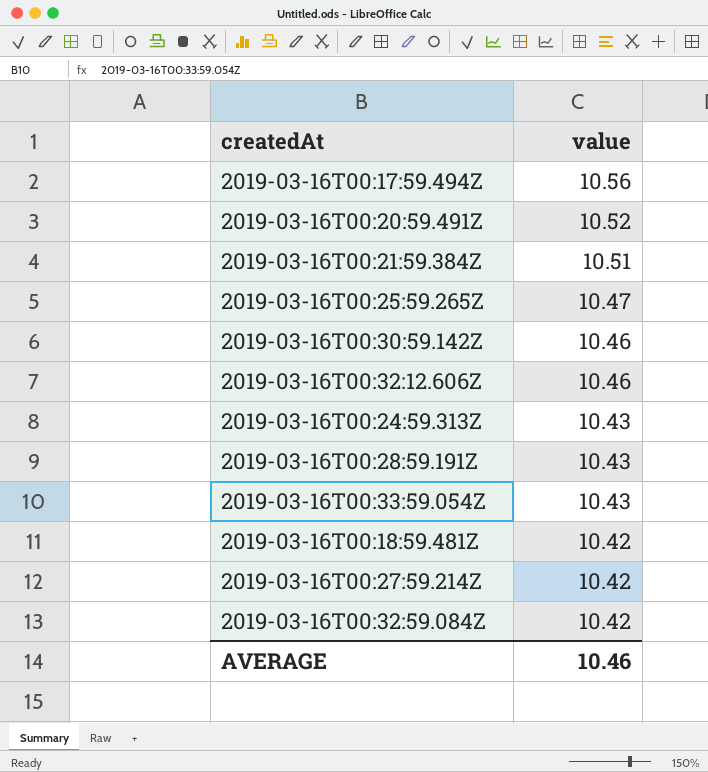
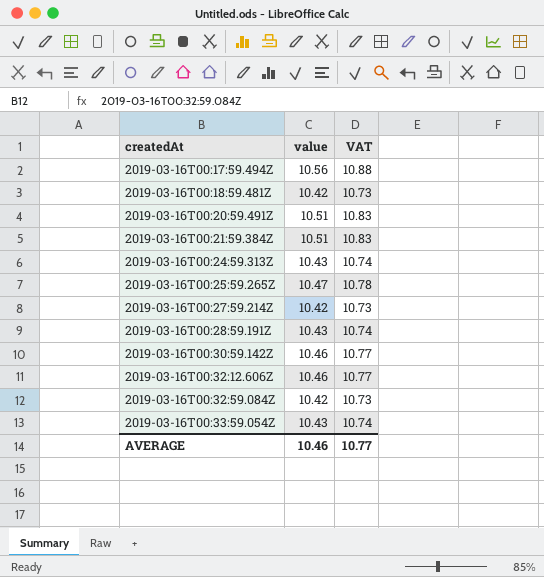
row order: value descending -> createdAt ascending
column VAT | formula: none -> [value] * 1.03
2019-03-16T00:20:59.491Z | value: 10.52 -> 10.51

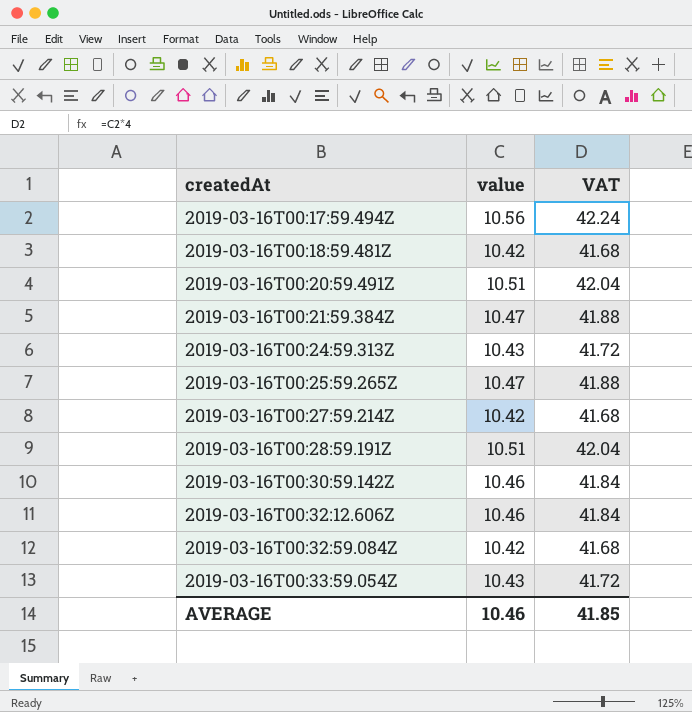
column VAT | formula: [value] * 1.03 -> [value] * 4
2019-03-16T00:21:59.384Z | value: 10.51 -> 10.47
2019-03-16T00:28:59.191Z | value: 10.43 -> 10.51
AVERAGE | VAT: 10.77 -> 41.85

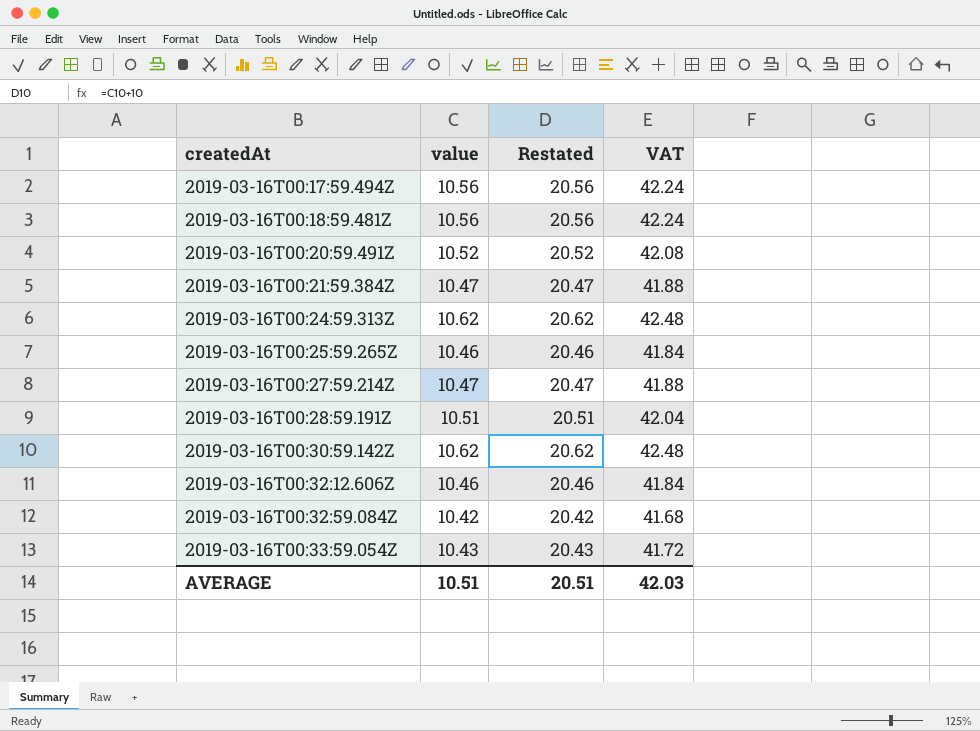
column Restated | formula: none -> [value] + 10
2019-03-16T00:18:59.481Z | value: 10.42 -> 10.56
2019-03-16T00:18:59.481Z | VAT: 41.68 -> 42.24
2019-03-16T00:20:59.491Z | value: 10.51 -> 10.52
2019-03-16T00:20:59.491Z | VAT: 42.04 -> 42.08
2019-03-16T00:24:59.313Z | value: 10.43 -> 10.62
2019-03-16T00:24:59.313Z | VAT: 41.72 -> 42.48
2019-03-16T00:25:59.265Z | value: 10.47 -> 10.46
2019-03-16T00:25:59.265Z | VAT: 41.88 -> 41.84
2019-03-16T00:27:59.214Z | value: 10.42 -> 10.47
2019-03-16T00:27:59.214Z | VAT: 41.68 -> 41.88
2019-03-16T00:30:59.142Z | value: 10.46 -> 10.62
2019-03-16T00:30:59.142Z | VAT: 41.84 -> 42.48
AVERAGE | value: 10.46 -> 10.51
AVERAGE | VAT: 41.85 -> 42.03

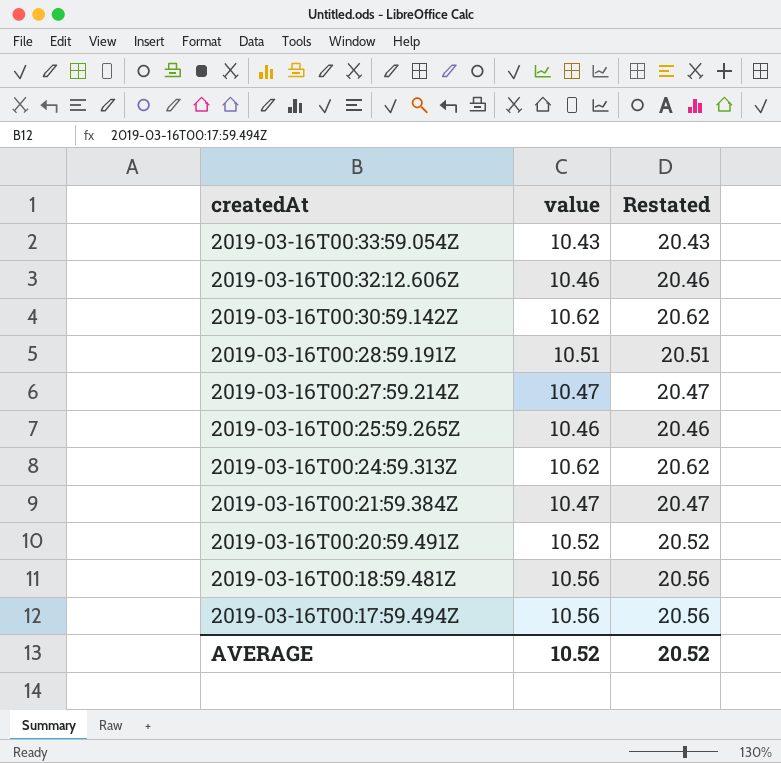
row order: createdAt ascending -> createdAt descending
column VAT | formula: [value] * 4 -> none
row 2019-03-16T00:32:59.084Z: 10.42 | 20.42 | 41.68 -> none
AVERAGE | value: 10.51 -> 10.52
AVERAGE | Restated: 20.51 -> 20.52

